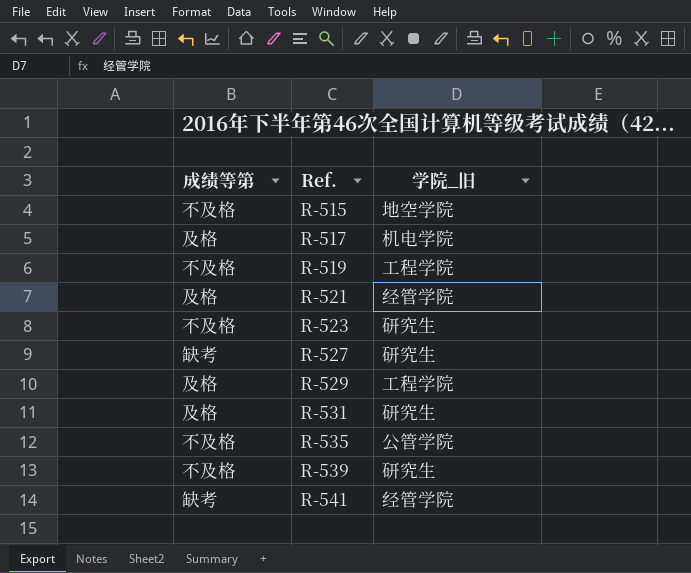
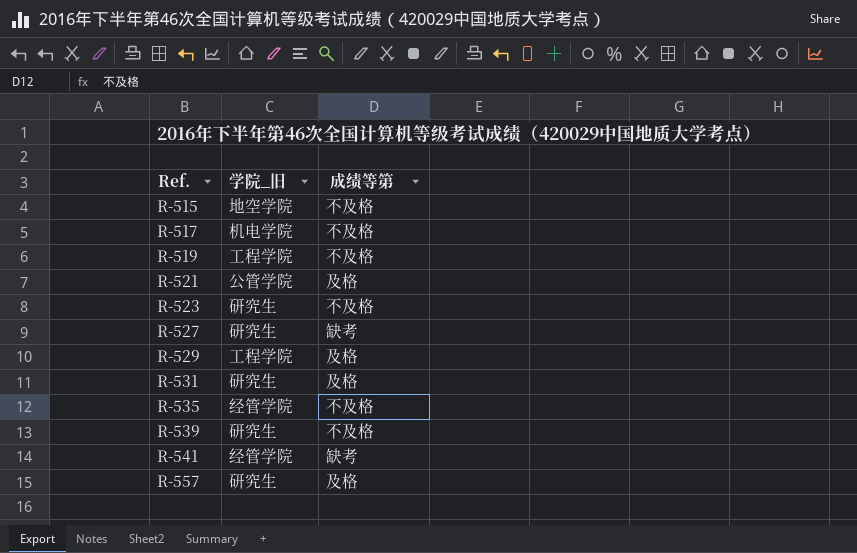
column 成绩等第 | position: 1 -> 3
R-517 | 成绩等第: 及格 -> 不及格
R-521 | 学院_旧: 经管学院 -> 公管学院
R-535 | 学院_旧: 公管学院 -> 经管学院
row R-557: none -> 研究生 | 及格

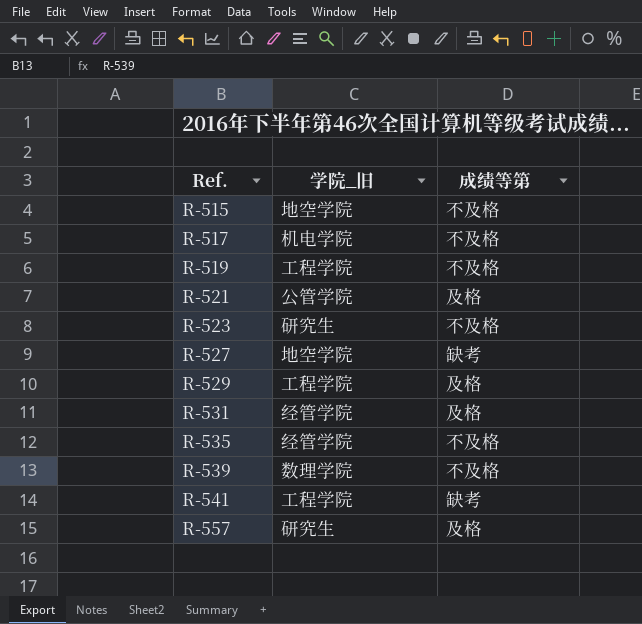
R-527 | 学院_旧: 研究生 -> 地空学院
R-531 | 学院_旧: 研究生 -> 经管学院
R-539 | 学院_旧: 研究生 -> 数理学院
R-541 | 学院_旧: 经管学院 -> 工程学院

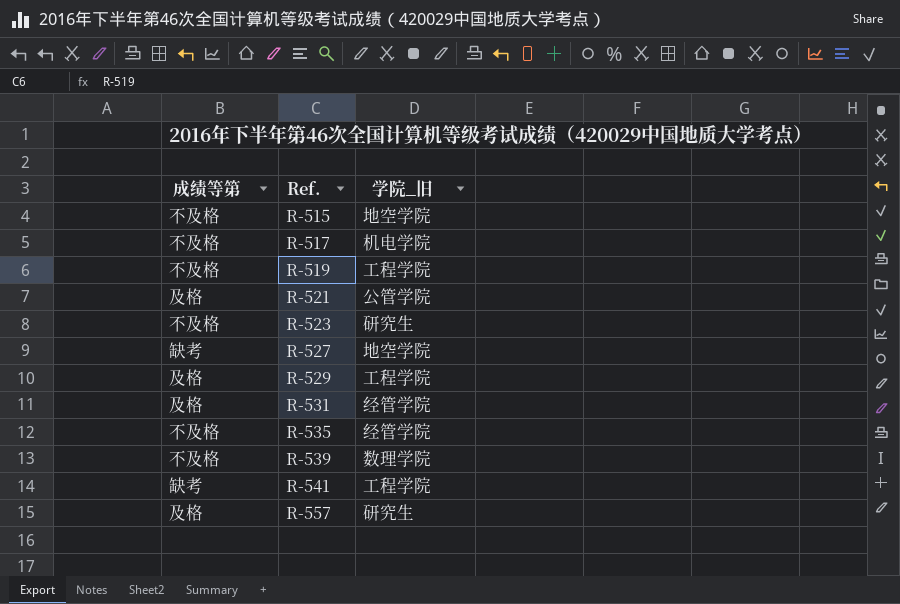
column 成绩等第 | position: 3 -> 1

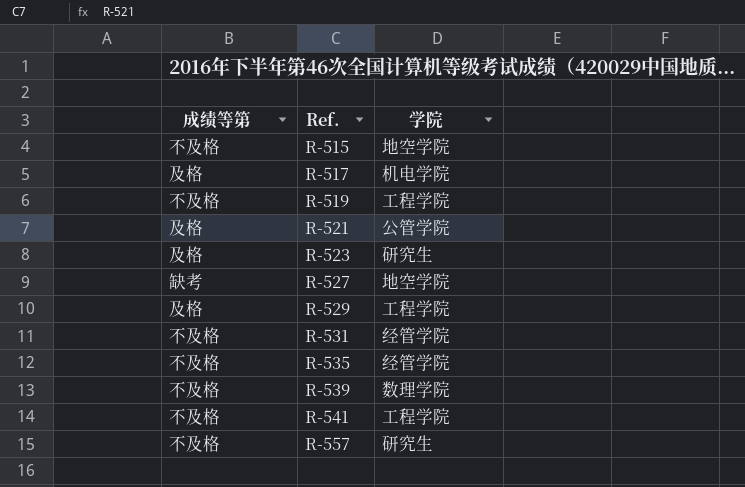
column name: 学院_旧 -> 学院
R-517 | 成绩等第: 不及格 -> 及格
R-523 | 成绩等第: 不及格 -> 及格
R-531 | 成绩等第: 及格 -> 不及格
R-541 | 成绩等第: 缺考 -> 不及格
R-557 | 成绩等第: 及格 -> 不及格

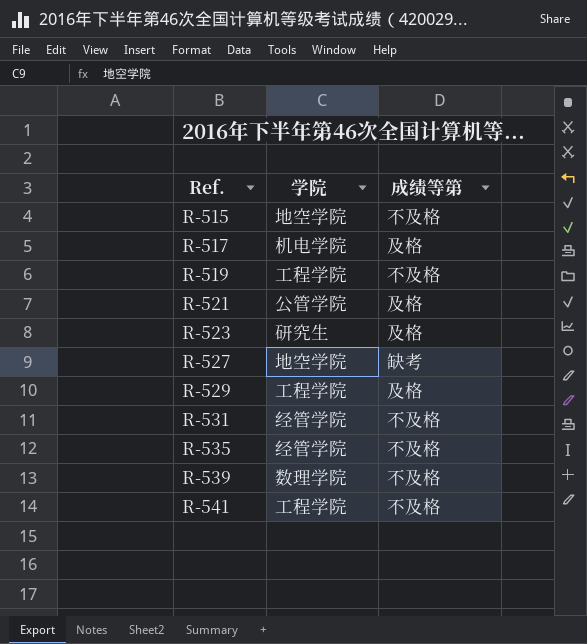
column 成绩等第 | position: 1 -> 3
row R-557: 不及格 | 研究生 -> none

